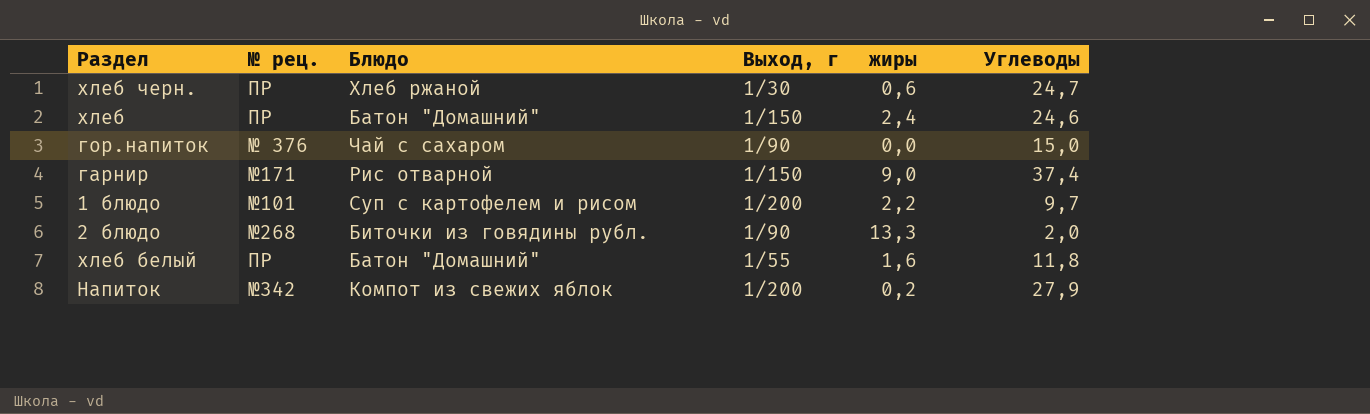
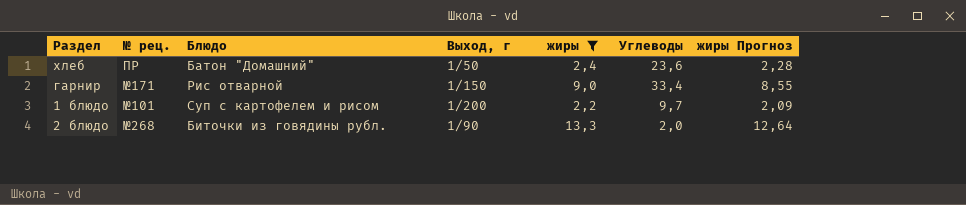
filter: none -> жиры >= 2,2
column жиры Прогноз | formula: none -> [жиры] * 0,95
хлеб | Выход, г: 1/150 -> 1/50
хлеб | Углеводы: 24,6 -> 23,6
гарнир | Углеводы: 37,4 -> 33,4

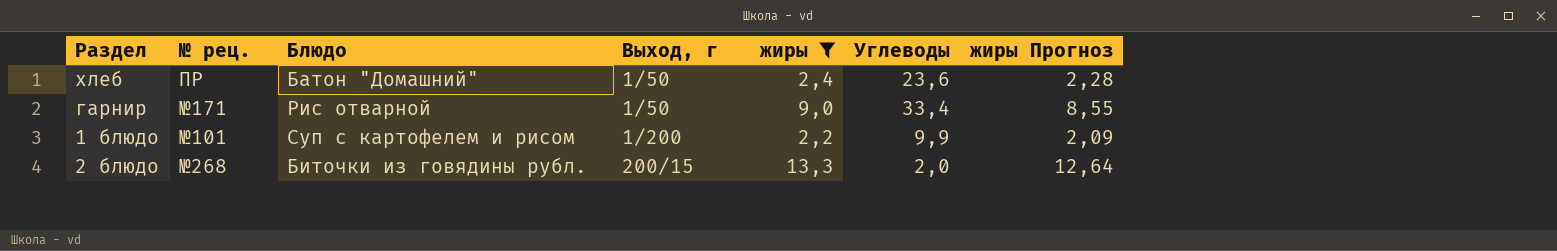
гарнир | Выход, г: 1/150 -> 1/50
1 блюдо | Углеводы: 9,7 -> 9,9
2 блюдо | Выход, г: 1/90 -> 200/15

